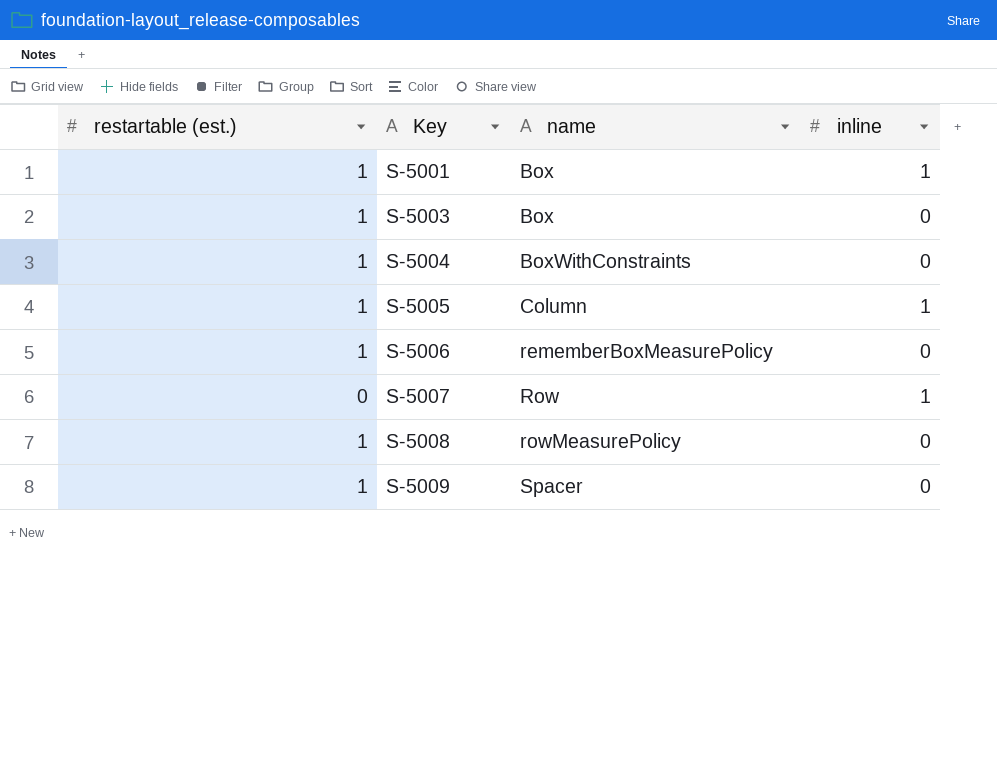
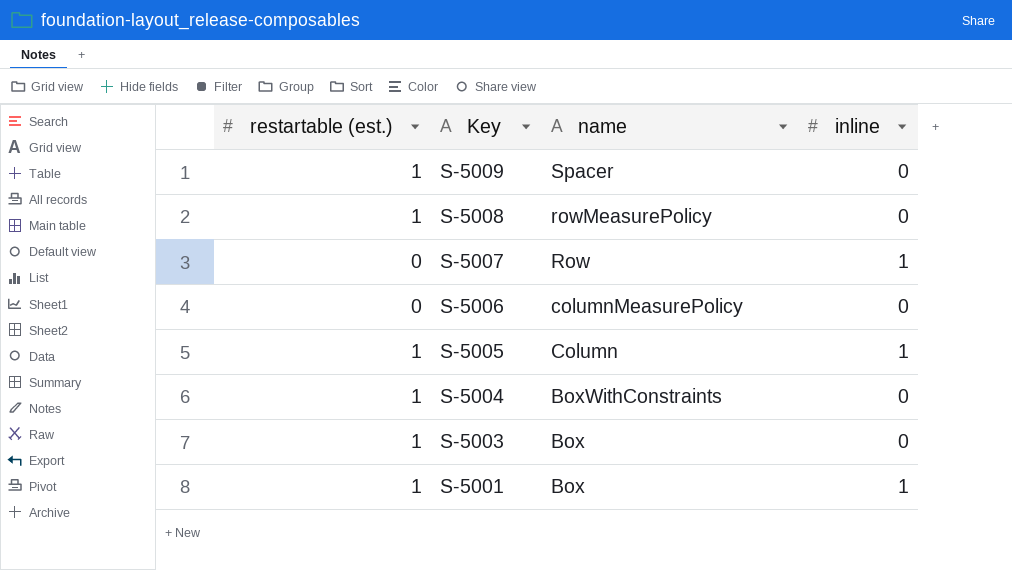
row order: Key ascending -> Key descending
S-5006 | restartable (est.): 1 -> 0
S-5006 | name: rememberBoxMeasurePolicy -> columnMeasurePolicy

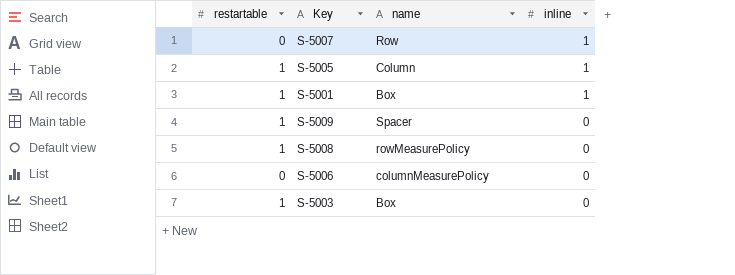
row order: Key descending -> inline descending
column name: restartable (est.) -> restartable
row S-5004: 1 | BoxWithConstraints | 0 -> none

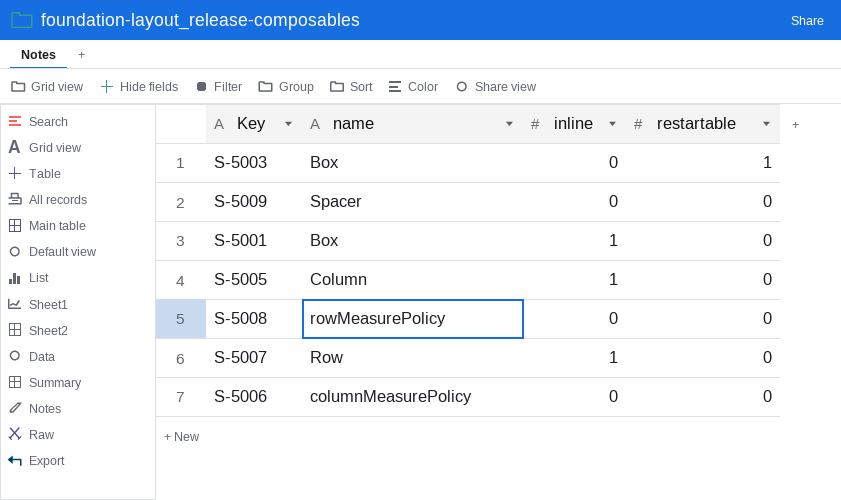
row order: inline descending -> restartable descending
column restartable | position: 1 -> 4
S-5009 | restartable: 1 -> 0
S-5001 | restartable: 1 -> 0
S-5005 | restartable: 1 -> 0
S-5008 | restartable: 1 -> 0

